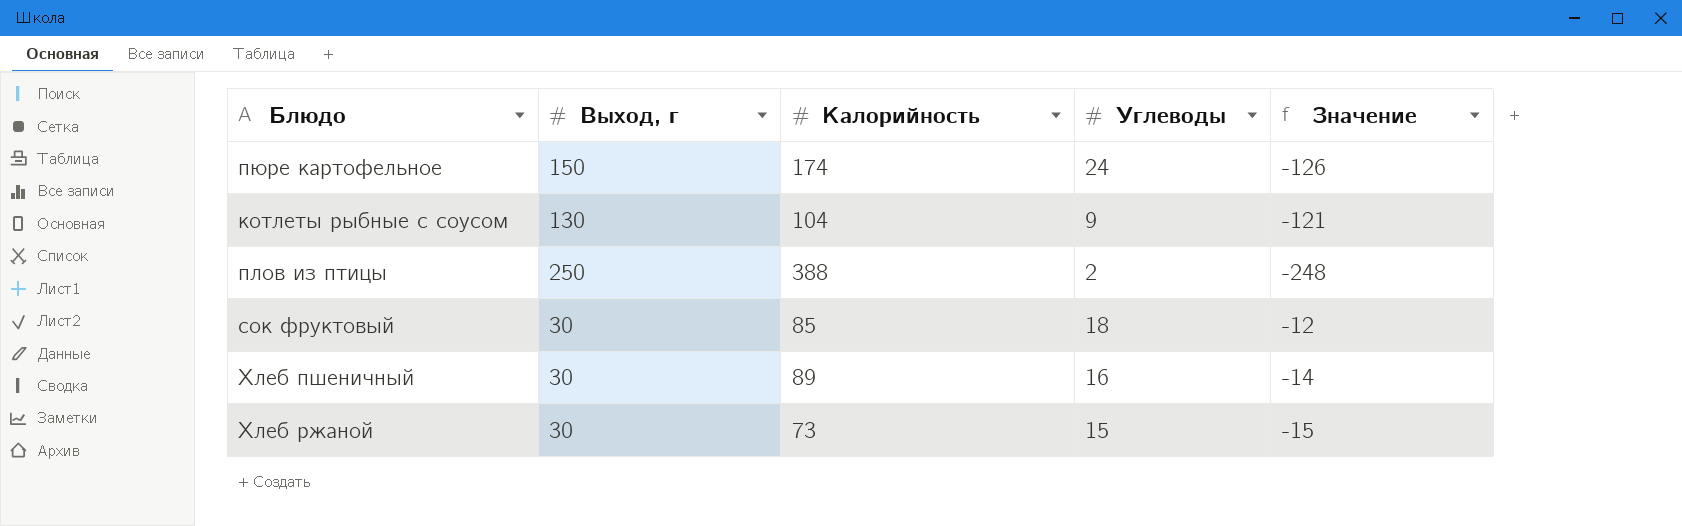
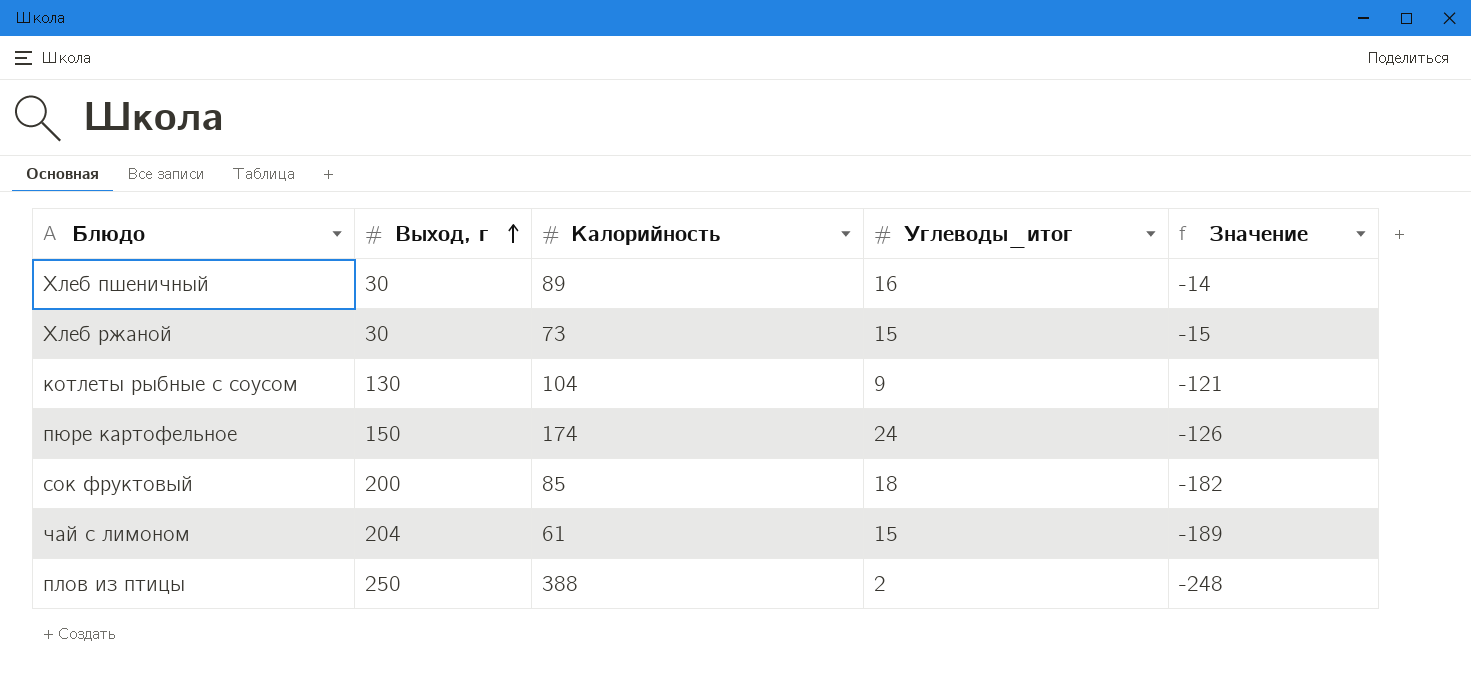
row order: none -> Выход, г ascending
column name: Углеводы -> Углеводы_итог
сок фруктовый | Выход, г: 30 -> 200
сок фруктовый | Значение: -12 -> -182
row чай с лимоном: none -> 204 | 61 | 15 | -189

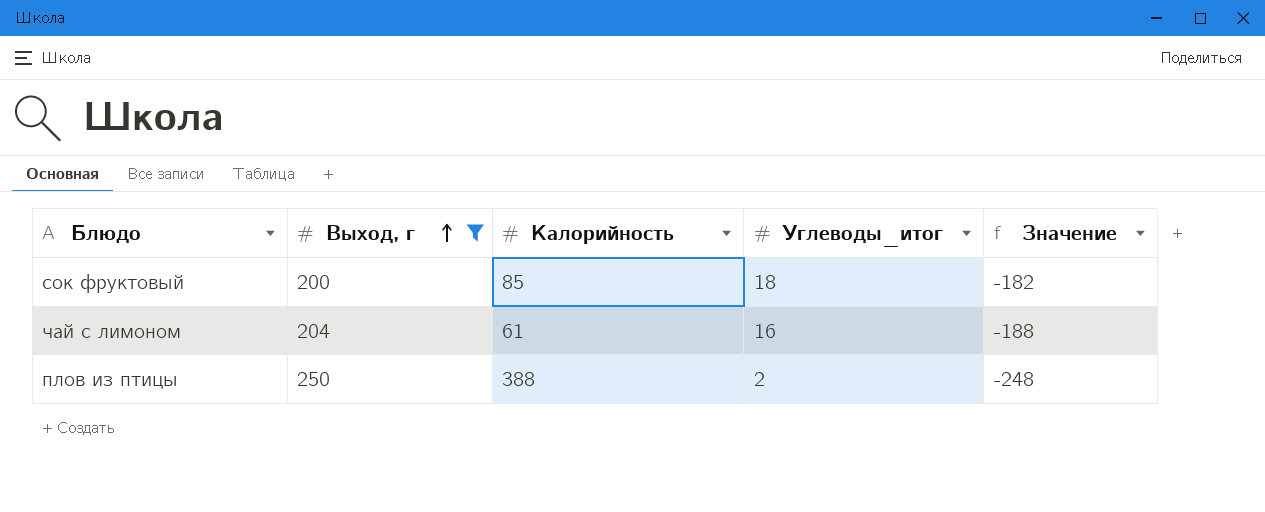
filter: none -> Выход, г >= 200
чай с лимоном | Углеводы_итог: 15 -> 16
чай с лимоном | Значение: -189 -> -188

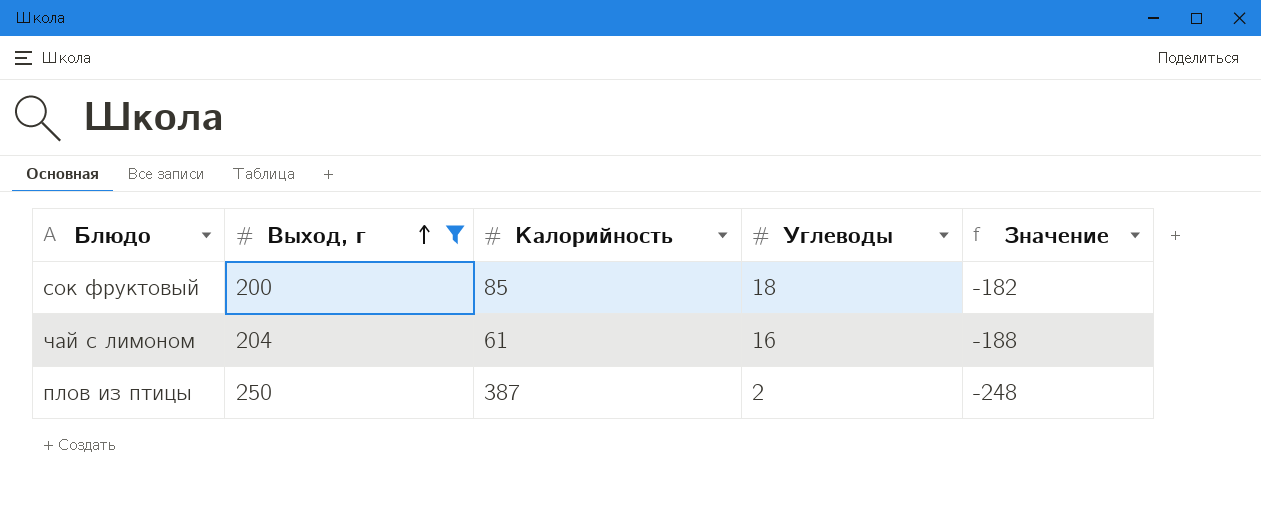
column name: Углеводы_итог -> Углеводы
плов из птицы | Калорийность: 388 -> 387

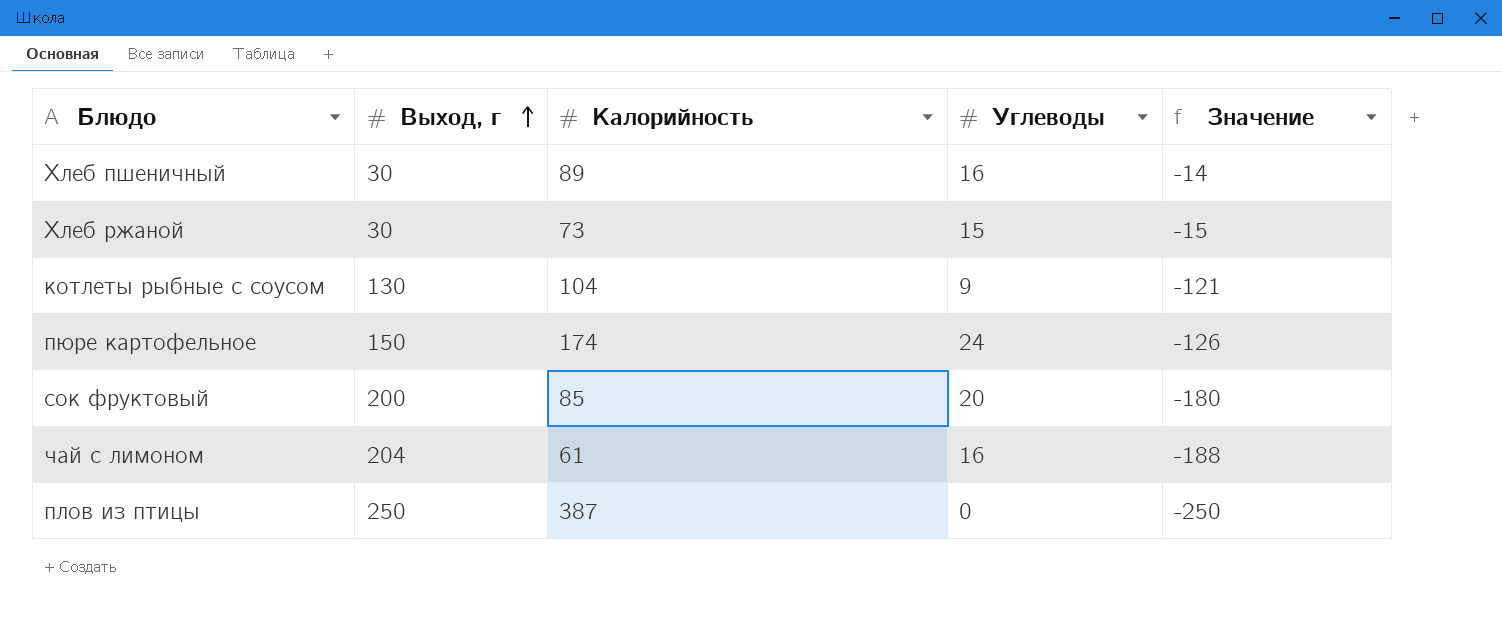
filter: Выход, г >= 200 -> none
сок фруктовый | Углеводы: 18 -> 20
сок фруктовый | Значение: -182 -> -180
плов из птицы | Углеводы: 2 -> 0
плов из птицы | Значение: -248 -> -250

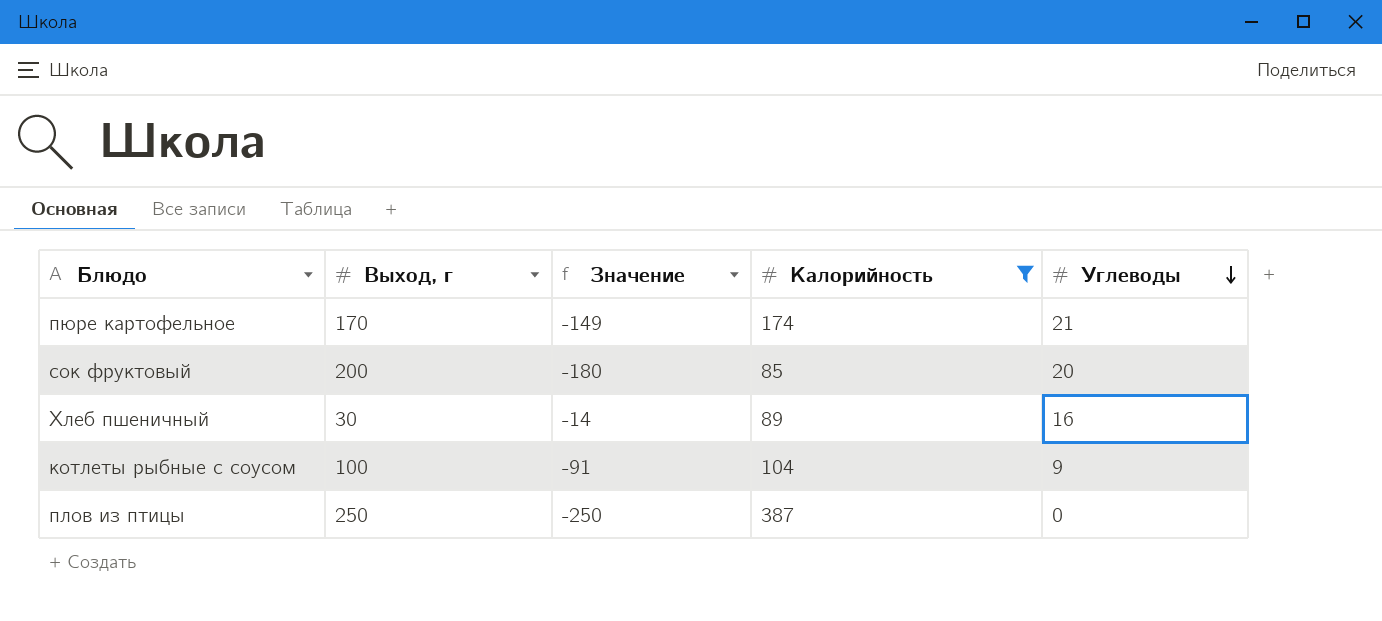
filter: none -> Калорийность >= 85
row order: Выход, г ascending -> Углеводы descending
column Значение | position: 5 -> 3
пюре картофельное | Выход, г: 150 -> 170
пюре картофельное | Значение: -126 -> -149
пюре картофельное | Углеводы: 24 -> 21
котлеты рыбные с соусом | Выход, г: 130 -> 100
котлеты рыбные с соусом | Значение: -121 -> -91

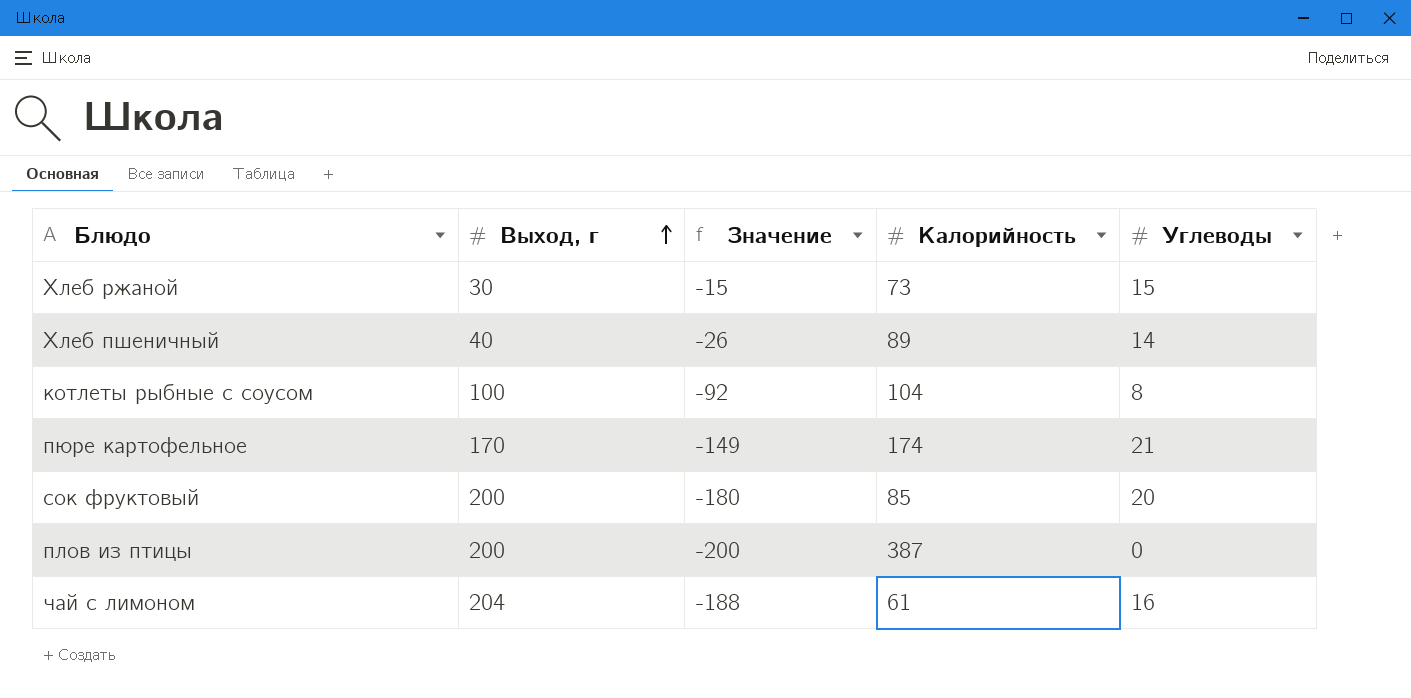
filter: Калорийность >= 85 -> none
row order: Углеводы descending -> Выход, г ascending
Хлеб пшеничный | Выход, г: 30 -> 40
Хлеб пшеничный | Значение: -14 -> -26
Хлеб пшеничный | Углеводы: 16 -> 14
котлеты рыбные с соусом | Значение: -91 -> -92
котлеты рыбные с соусом | Углеводы: 9 -> 8
плов из птицы | Выход, г: 250 -> 200
плов из птицы | Значение: -250 -> -200

